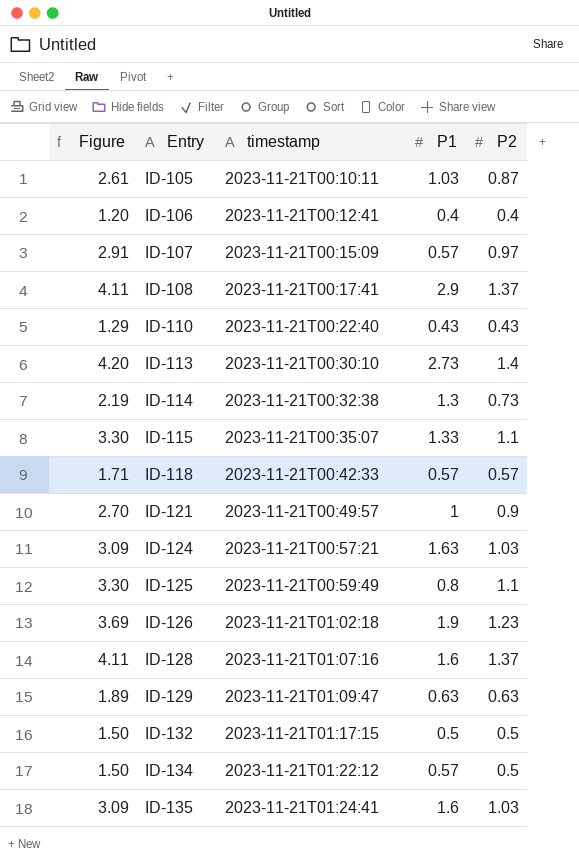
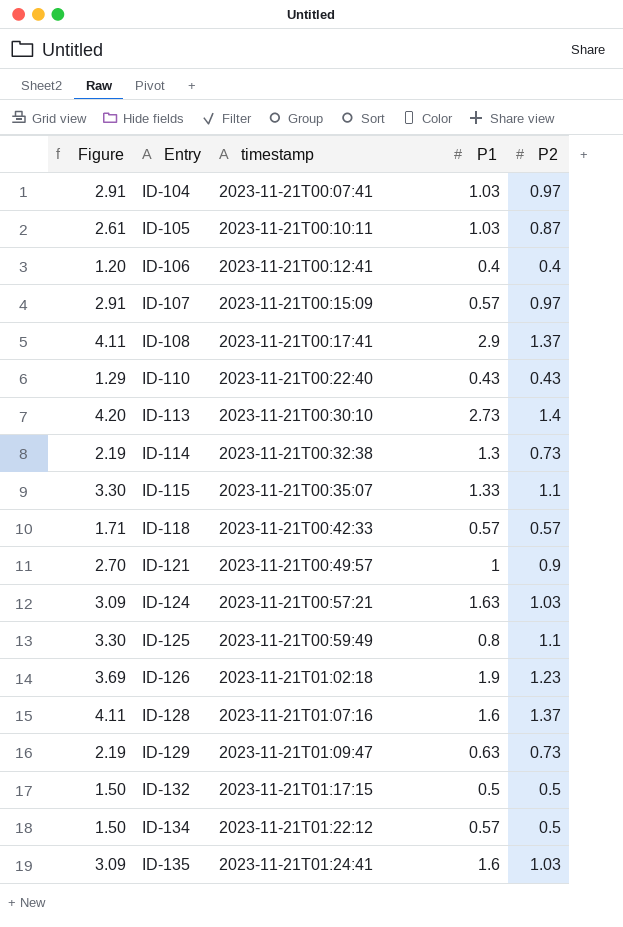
row ID-104: none -> 2.91 | 2023-11-21T00:07:41 | 1.03 | 0.97
ID-129 | Figure: 1.89 -> 2.19
ID-129 | P2: 0.63 -> 0.73

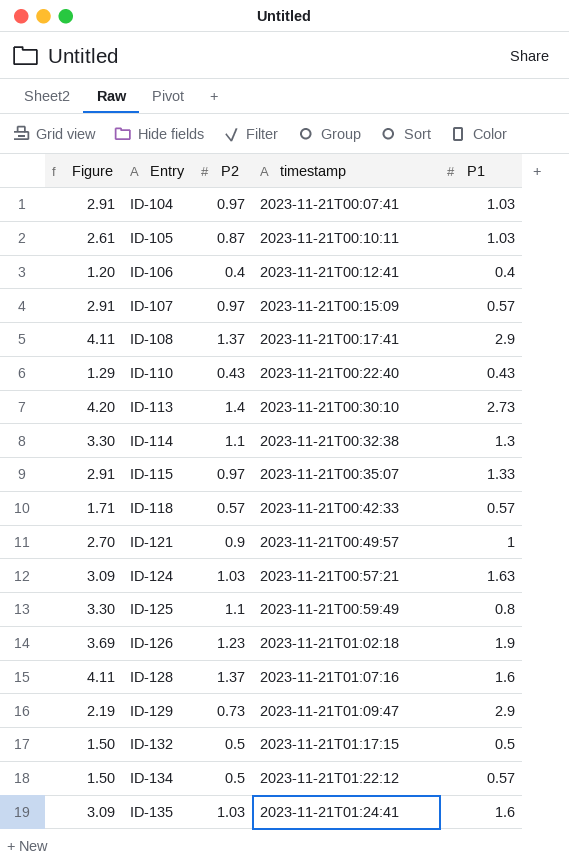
column P2 | position: 5 -> 3
ID-114 | Figure: 2.19 -> 3.30
ID-114 | P2: 0.73 -> 1.1
ID-115 | Figure: 3.30 -> 2.91
ID-115 | P2: 1.1 -> 0.97
ID-129 | P1: 0.63 -> 2.9

